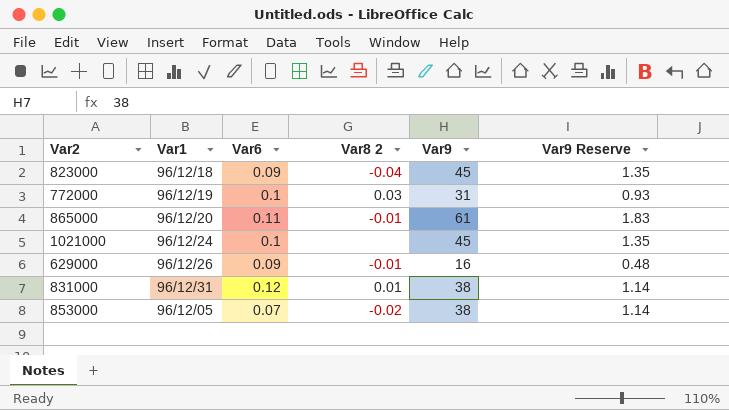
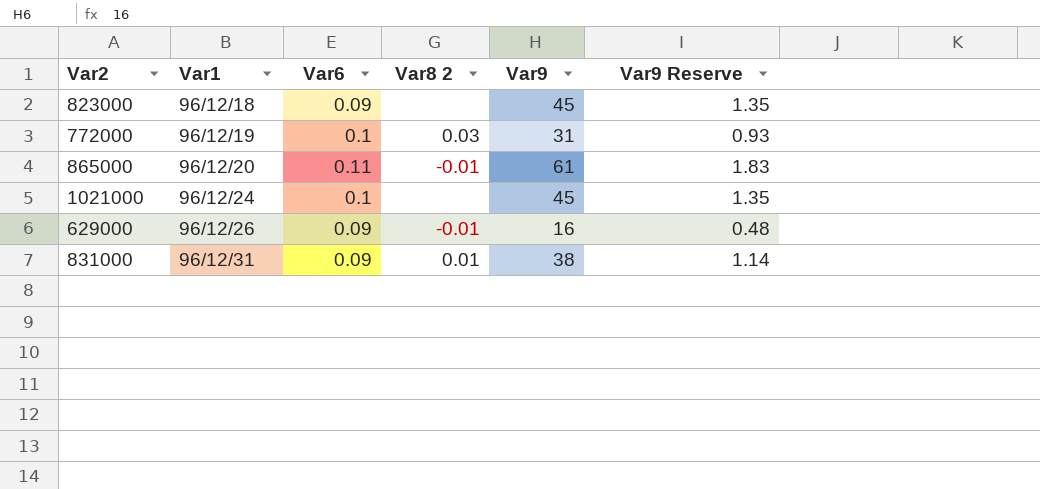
row 853000: 96/12/05 | 0.07 | -0.02 | 38 | 1.14 -> none
823000 | Var8 2: -0.04 -> none
831000 | Var6: 0.12 -> 0.09

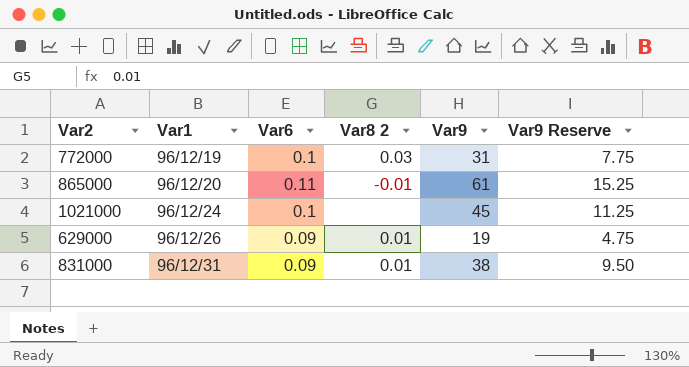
column Var9 Reserve | formula: [Var9] * 0.03 -> [Var9] * 0.25
row 823000: 96/12/18 | 0.09 | none | 45 | 1.35 -> none
629000 | Var8 2: -0.01 -> 0.01
629000 | Var9: 16 -> 19

